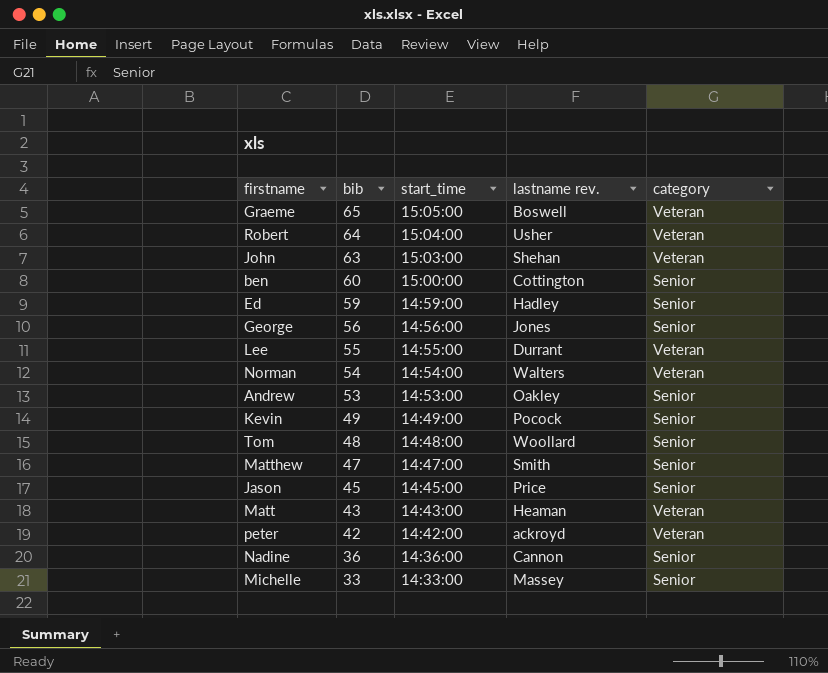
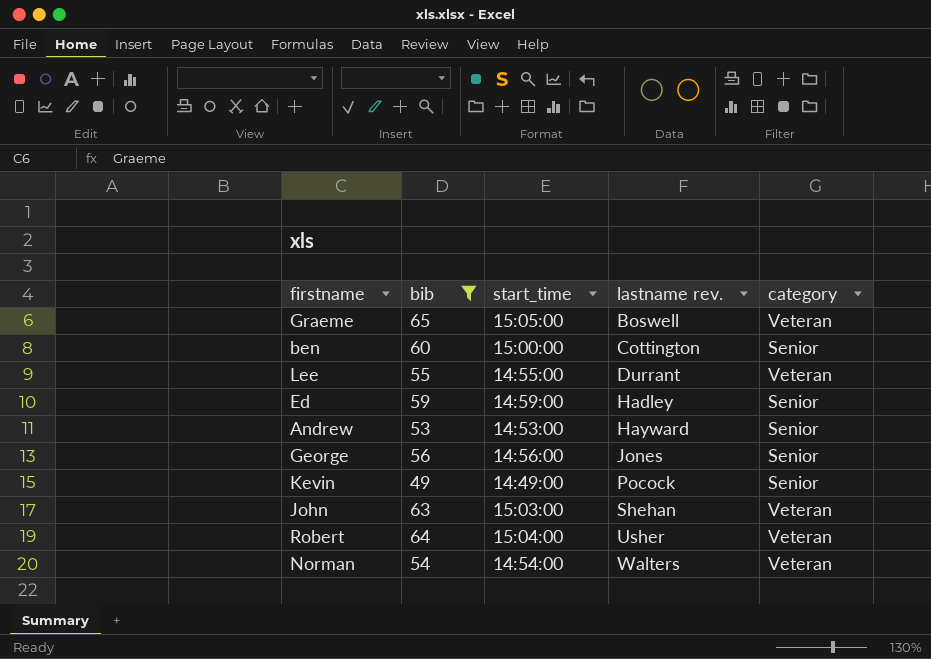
filter: none -> bib >= 49
row order: bib descending -> lastname rev. ascending
Andrew | lastname rev.: Oakley -> Hayward

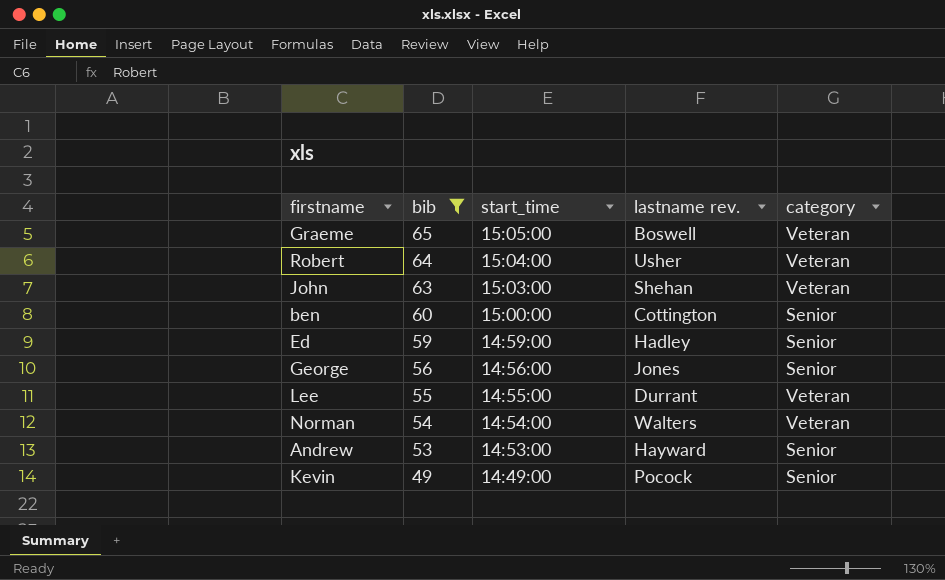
row order: lastname rev. ascending -> bib descending

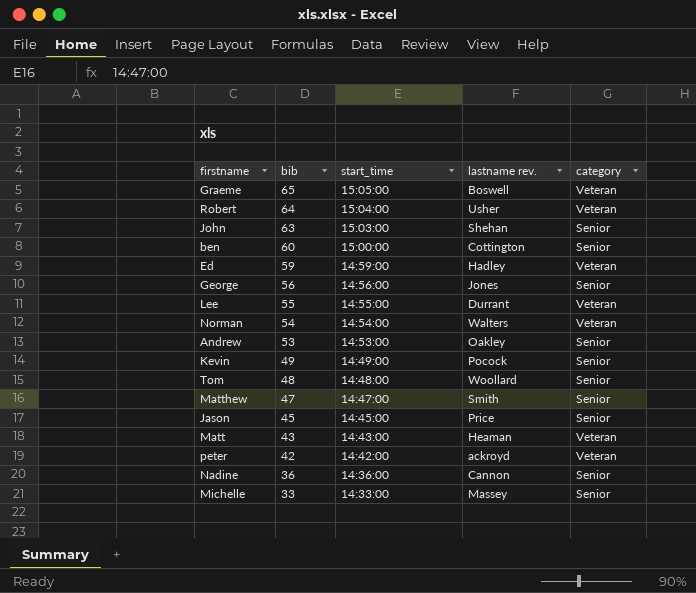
filter: bib >= 49 -> none
John | category: Veteran -> Senior
Ed | category: Senior -> Veteran
Andrew | lastname rev.: Hayward -> Oakley

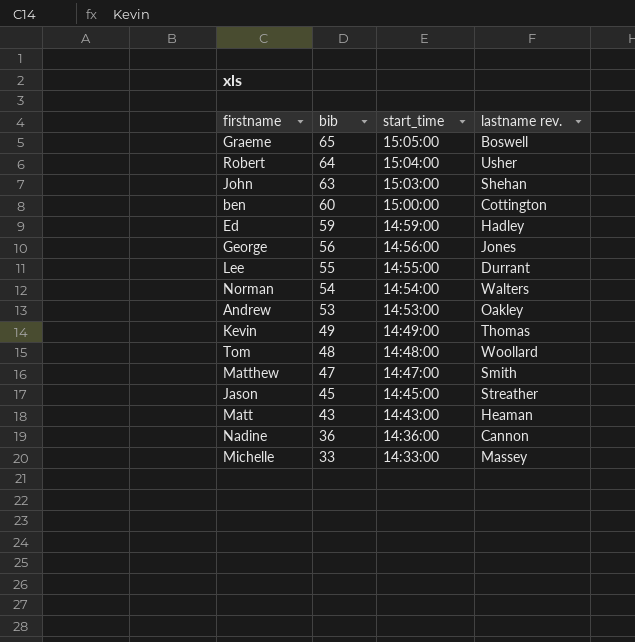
column category | position: 5 -> none
row peter: 42 | 14:42:00 | ackroyd | Veteran -> none
Kevin | lastname rev.: Pocock -> Thomas
Jason | lastname rev.: Price -> Streather

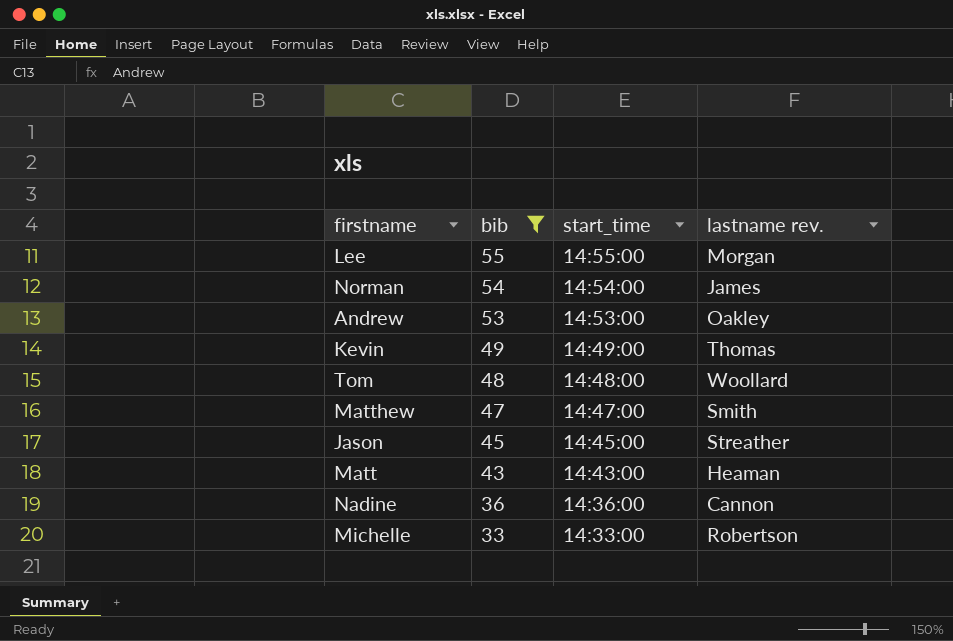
filter: none -> bib <= 55
Lee | lastname rev.: Durrant -> Morgan
Norman | lastname rev.: Walters -> James
Michelle | lastname rev.: Massey -> Robertson

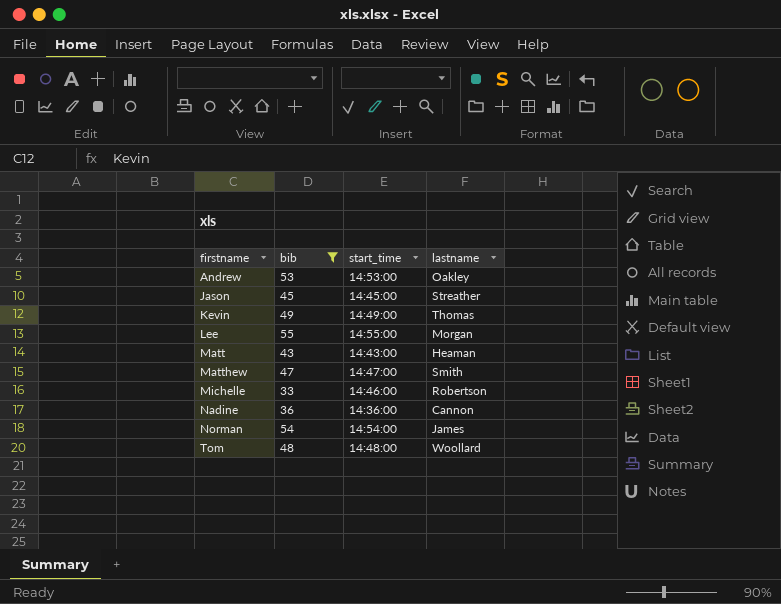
row order: bib descending -> firstname ascending
column name: lastname rev. -> lastname
Michelle | start_time: 14:33:00 -> 14:46:00

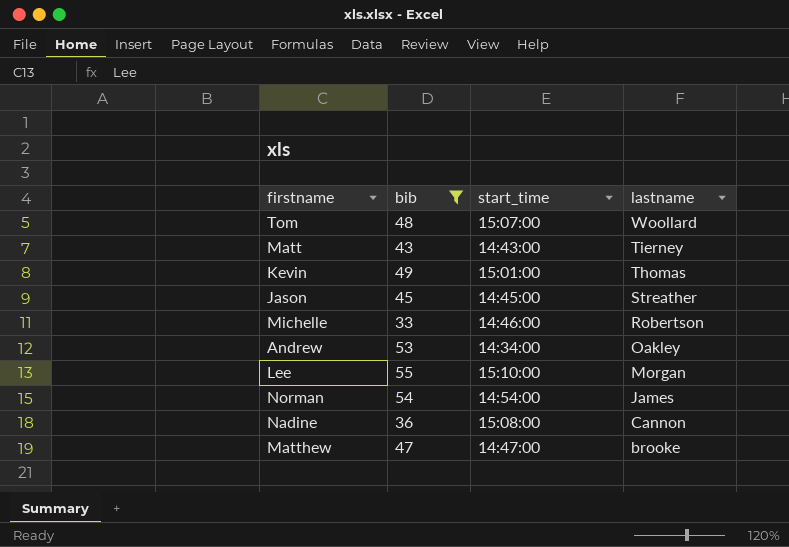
row order: firstname ascending -> lastname descending
Tom | start_time: 14:48:00 -> 15:07:00
Matt | lastname: Heaman -> Tierney
Kevin | start_time: 14:49:00 -> 15:01:00
Andrew | start_time: 14:53:00 -> 14:34:00
Lee | start_time: 14:55:00 -> 15:10:00
Nadine | start_time: 14:36:00 -> 15:08:00
Matthew | lastname: Smith -> brooke

